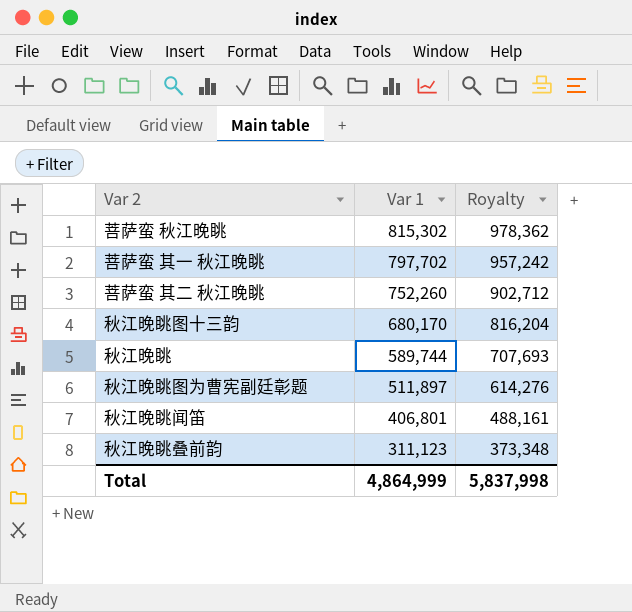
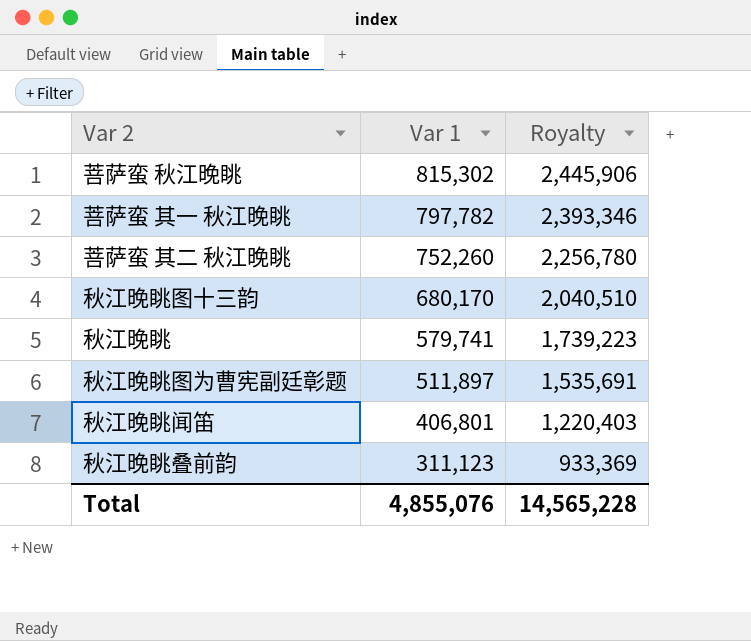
column Royalty | formula: [Var 1] * 1.2 -> [Var 1] * 3
菩萨蛮 其一 秋江晚眺 | Var 1: 797,702 -> 797,782
秋江晚眺 | Var 1: 589,744 -> 579,741
Total | Var 1: 4,864,999 -> 4,855,076
Total | Royalty: 5,837,998 -> 14,565,228

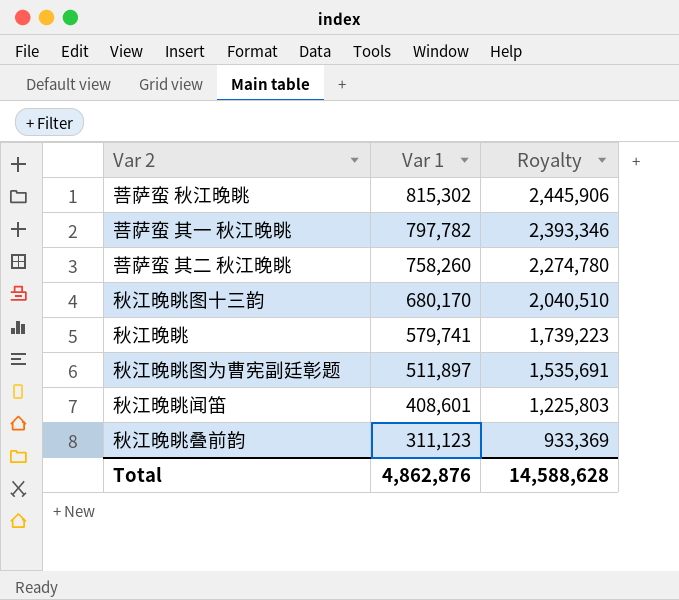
菩萨蛮 其二 秋江晚眺 | Var 1: 752,260 -> 758,260
菩萨蛮 其二 秋江晚眺 | Royalty: 2,256,780 -> 2,274,780
秋江晚眺闻笛 | Var 1: 406,801 -> 408,601
秋江晚眺闻笛 | Royalty: 1,220,403 -> 1,225,803
Total | Var 1: 4,855,076 -> 4,862,876
Total | Royalty: 14,565,228 -> 14,588,628

